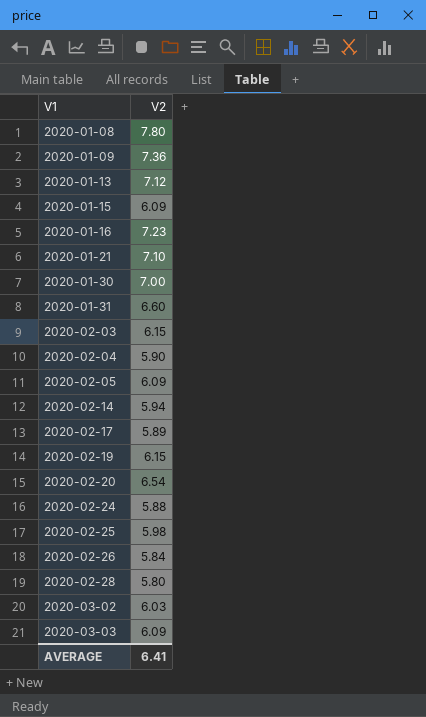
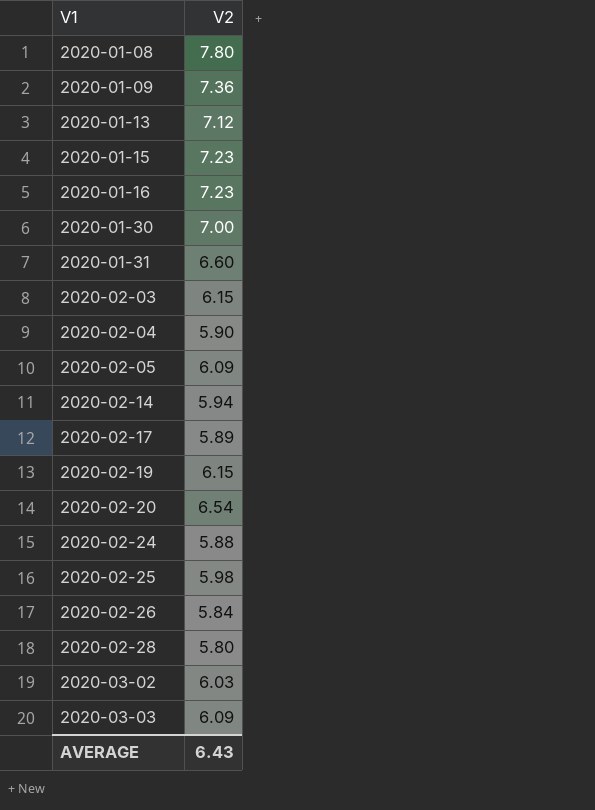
row 2020-01-21: 7.10 -> none
2020-01-15 | V2: 6.09 -> 7.23
AVERAGE | V2: 6.41 -> 6.43

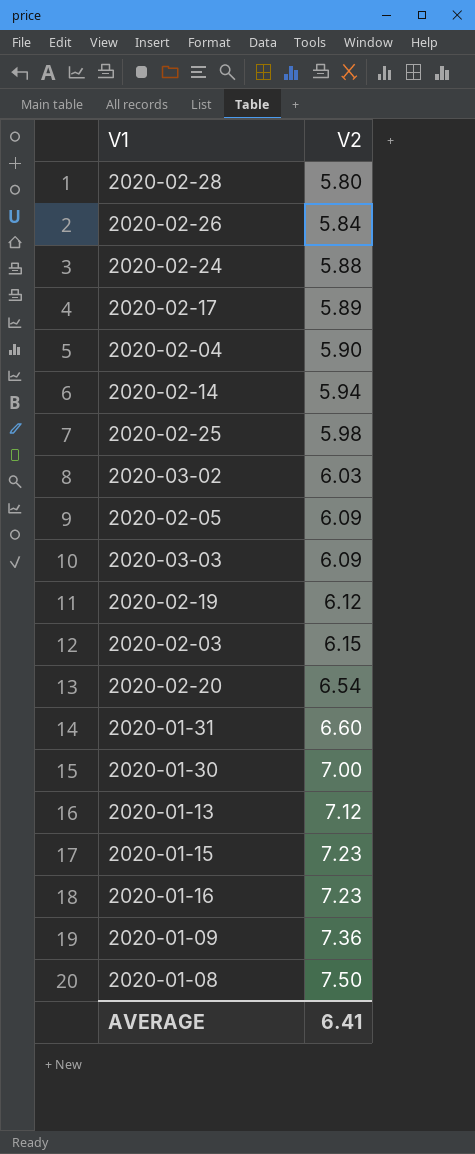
row order: V1 ascending -> V2 ascending
2020-02-19 | V2: 6.15 -> 6.12
2020-01-08 | V2: 7.80 -> 7.50
AVERAGE | V2: 6.43 -> 6.41

